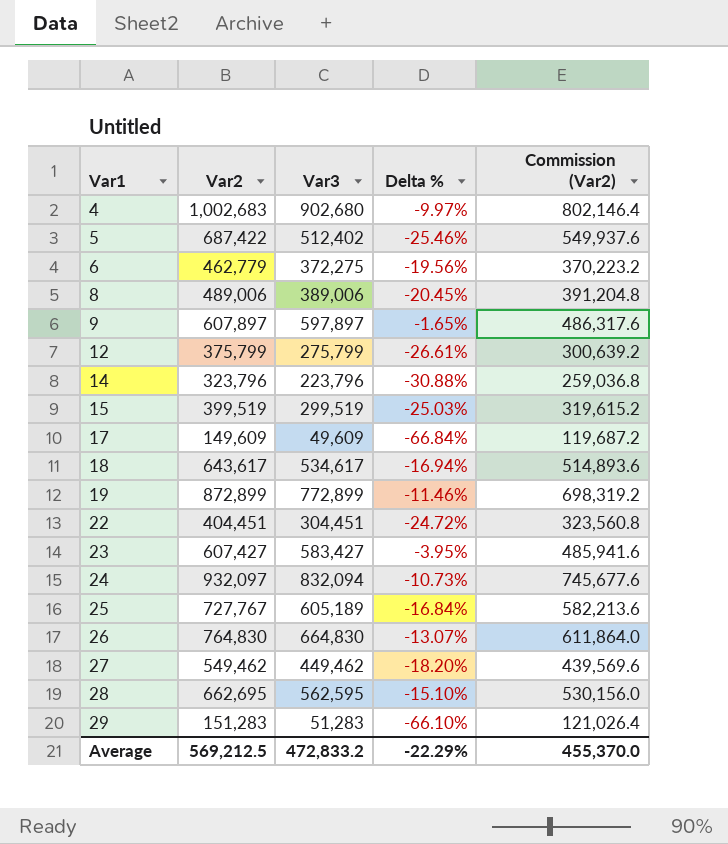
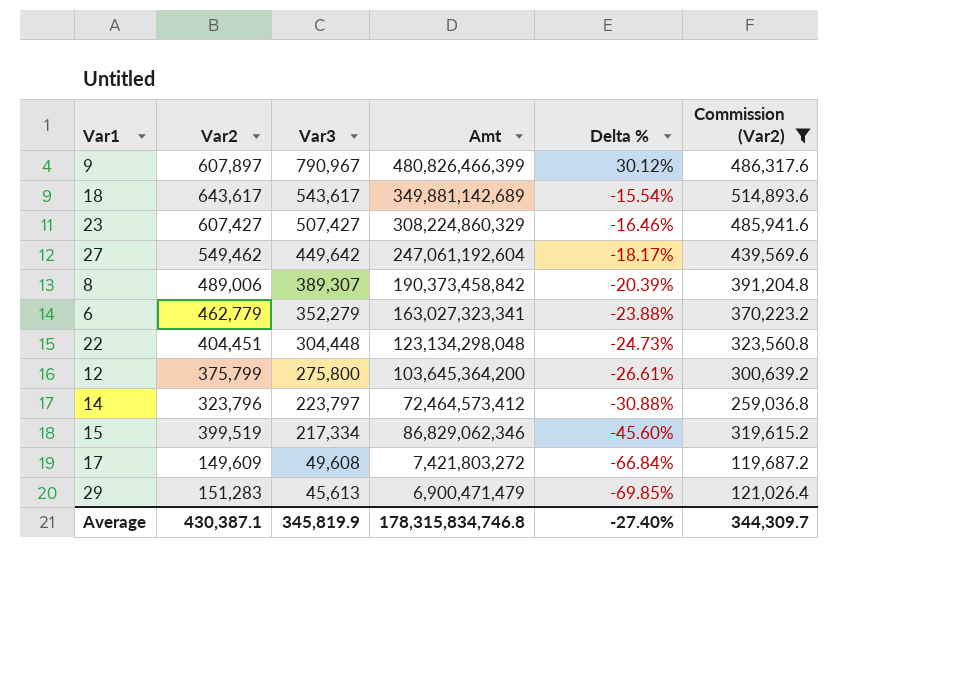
filter: none -> Commission (Var2) <= 514,893.6
row order: Var1 ascending -> Var3 descending
column Amt | formula: none -> [Var2] * [Var3]
9 | Var3: 597,897 -> 790,967
9 | Delta %: -1.65% -> 30.12%
18 | Var3: 534,617 -> 543,617
18 | Delta %: -16.94% -> -15.54%
23 | Var3: 583,427 -> 507,427
23 | Delta %: -3.95% -> -16.46%
27 | Var3: 449,462 -> 449,642
27 | Delta %: -18.20% -> -18.17%
8 | Var3: 389,006 -> 389,307
8 | Delta %: -20.45% -> -20.39%
6 | Var3: 372,275 -> 352,279
6 | Delta %: -19.56% -> -23.88%
22 | Var3: 304,451 -> 304,448
22 | Delta %: -24.72% -> -24.73%
12 | Var3: 275,799 -> 275,800
14 | Var3: 223,796 -> 223,797
15 | Var3: 299,519 -> 217,334
15 | Delta %: -25.03% -> -45.60%
17 | Var3: 49,609 -> 49,608
29 | Var3: 51,283 -> 45,613
29 | Delta %: -66.10% -> -69.85%
Average | Var2: 569,212.5 -> 430,387.1
Average | Var3: 472,833.2 -> 345,819.9
Average | Delta %: -22.29% -> -27.40%
Average | Commission (Var2): 455,370.0 -> 344,309.7

